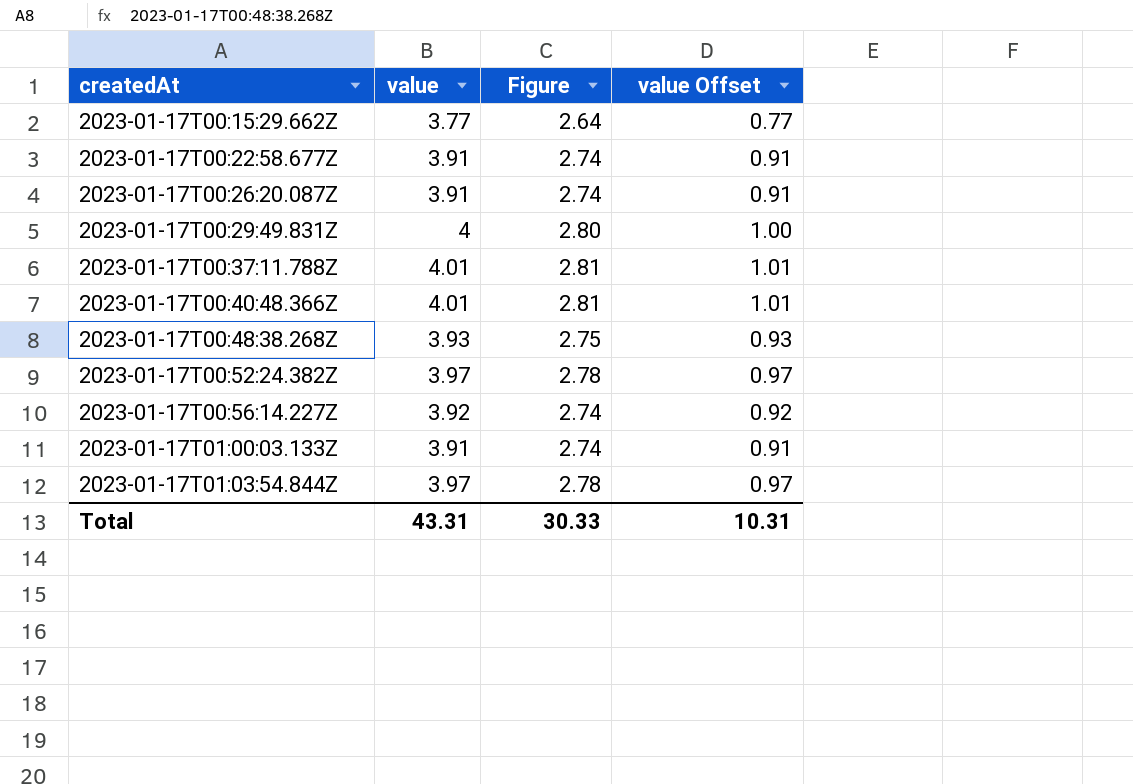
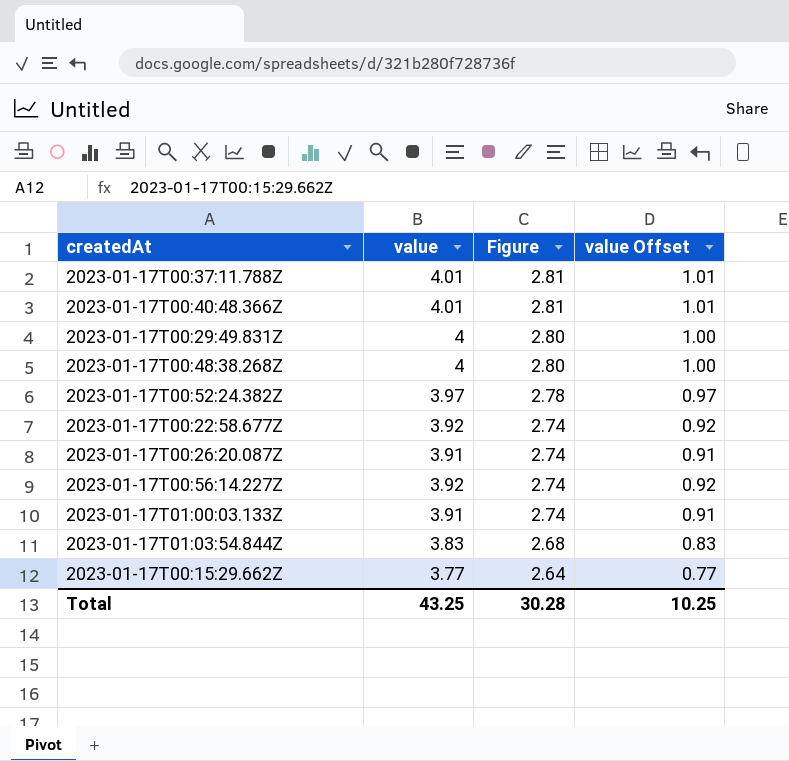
row order: createdAt ascending -> Figure descending
2023-01-17T00:48:38.268Z | value: 3.93 -> 4
2023-01-17T00:48:38.268Z | Figure: 2.75 -> 2.80
2023-01-17T00:48:38.268Z | value Offset: 0.93 -> 1.00
2023-01-17T00:22:58.677Z | value: 3.91 -> 3.92
2023-01-17T00:22:58.677Z | value Offset: 0.91 -> 0.92
2023-01-17T01:03:54.844Z | value: 3.97 -> 3.83
2023-01-17T01:03:54.844Z | Figure: 2.78 -> 2.68
2023-01-17T01:03:54.844Z | value Offset: 0.97 -> 0.83
Total | value: 43.31 -> 43.25
Total | Figure: 30.33 -> 30.28
Total | value Offset: 10.31 -> 10.25

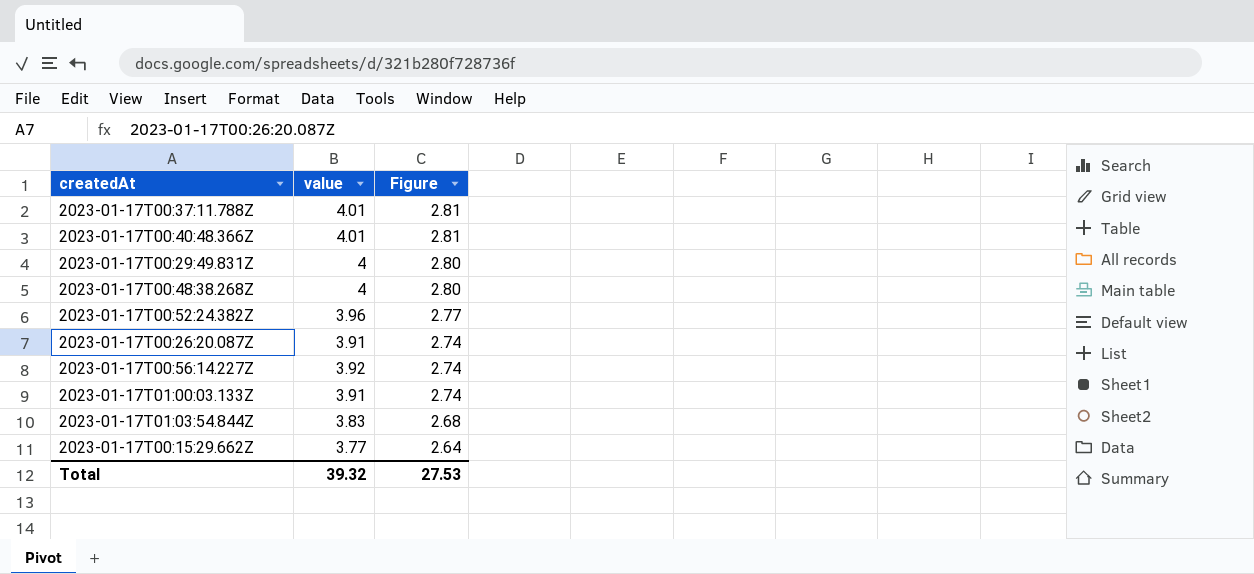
column value Offset | formula: [value] - 3 -> none
row 2023-01-17T00:22:58.677Z: 3.92 | 2.74 | 0.92 -> none
2023-01-17T00:52:24.382Z | value: 3.97 -> 3.96
2023-01-17T00:52:24.382Z | Figure: 2.78 -> 2.77
Total | value: 43.25 -> 39.32
Total | Figure: 30.28 -> 27.53

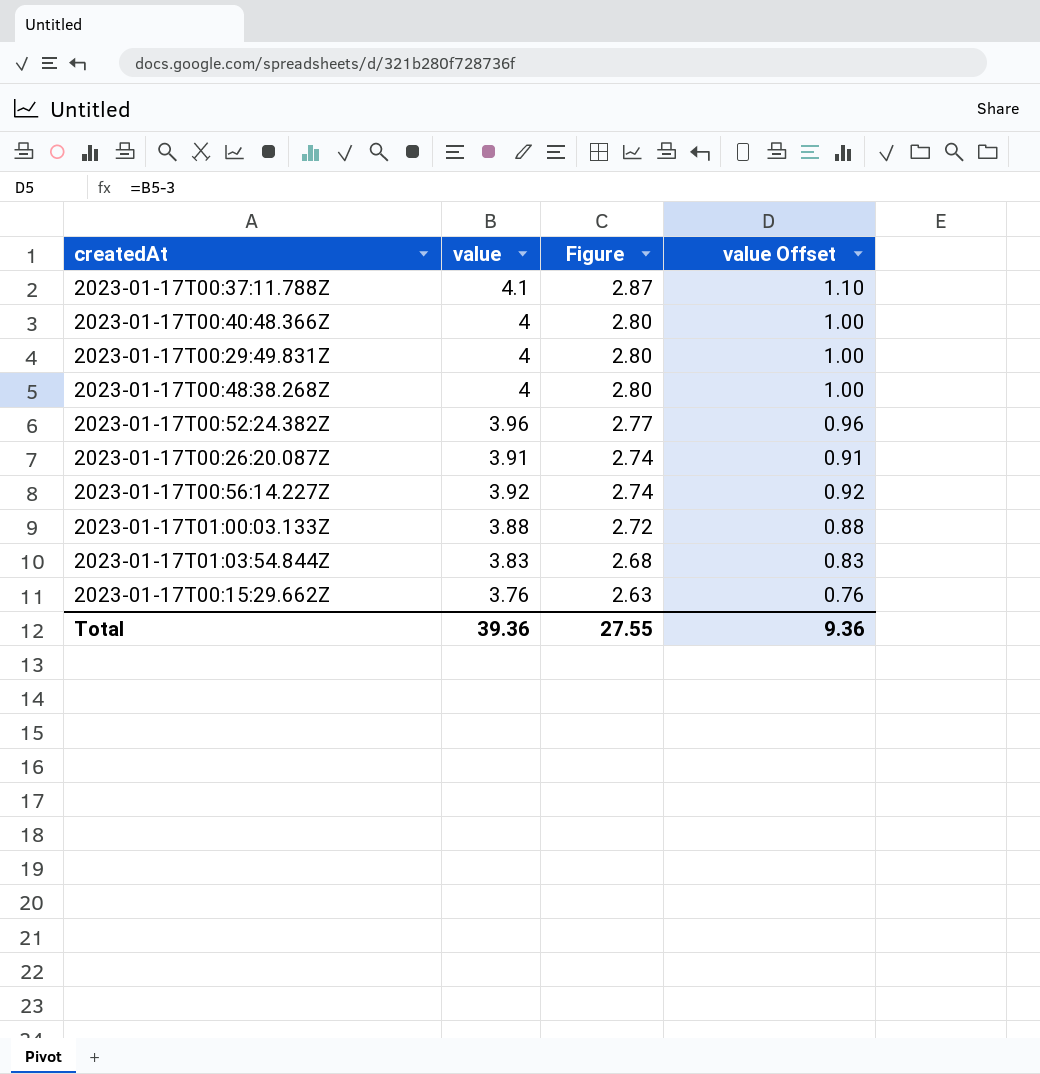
column value Offset | formula: none -> [value] - 3
2023-01-17T00:37:11.788Z | value: 4.01 -> 4.1
2023-01-17T00:37:11.788Z | Figure: 2.81 -> 2.87
2023-01-17T00:40:48.366Z | value: 4.01 -> 4
2023-01-17T00:40:48.366Z | Figure: 2.81 -> 2.80
2023-01-17T01:00:03.133Z | value: 3.91 -> 3.88
2023-01-17T01:00:03.133Z | Figure: 2.74 -> 2.72
2023-01-17T00:15:29.662Z | value: 3.77 -> 3.76
2023-01-17T00:15:29.662Z | Figure: 2.64 -> 2.63
Total | value: 39.32 -> 39.36
Total | Figure: 27.53 -> 27.55

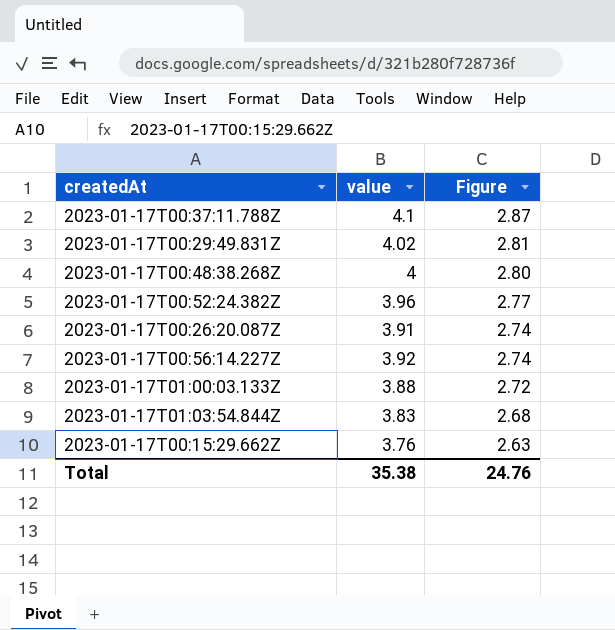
column value Offset | formula: [value] - 3 -> none
row 2023-01-17T00:40:48.366Z: 4 | 2.80 | 1.00 -> none
2023-01-17T00:29:49.831Z | value: 4 -> 4.02
2023-01-17T00:29:49.831Z | Figure: 2.80 -> 2.81
Total | value: 39.36 -> 35.38
Total | Figure: 27.55 -> 24.76

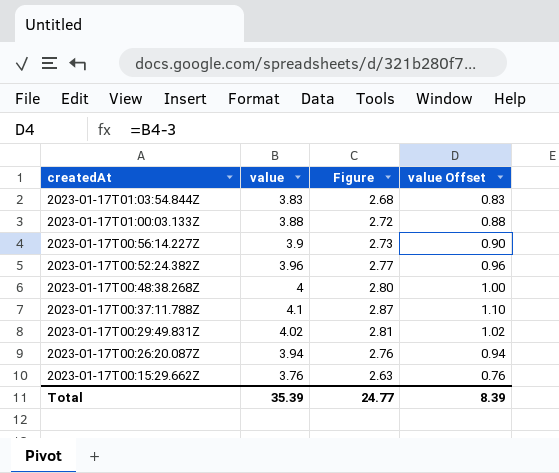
row order: Figure descending -> createdAt descending
column value Offset | formula: none -> [value] - 3
2023-01-17T00:56:14.227Z | value: 3.92 -> 3.9
2023-01-17T00:56:14.227Z | Figure: 2.74 -> 2.73
2023-01-17T00:26:20.087Z | value: 3.91 -> 3.94
2023-01-17T00:26:20.087Z | Figure: 2.74 -> 2.76
Total | value: 35.38 -> 35.39
Total | Figure: 24.76 -> 24.77

